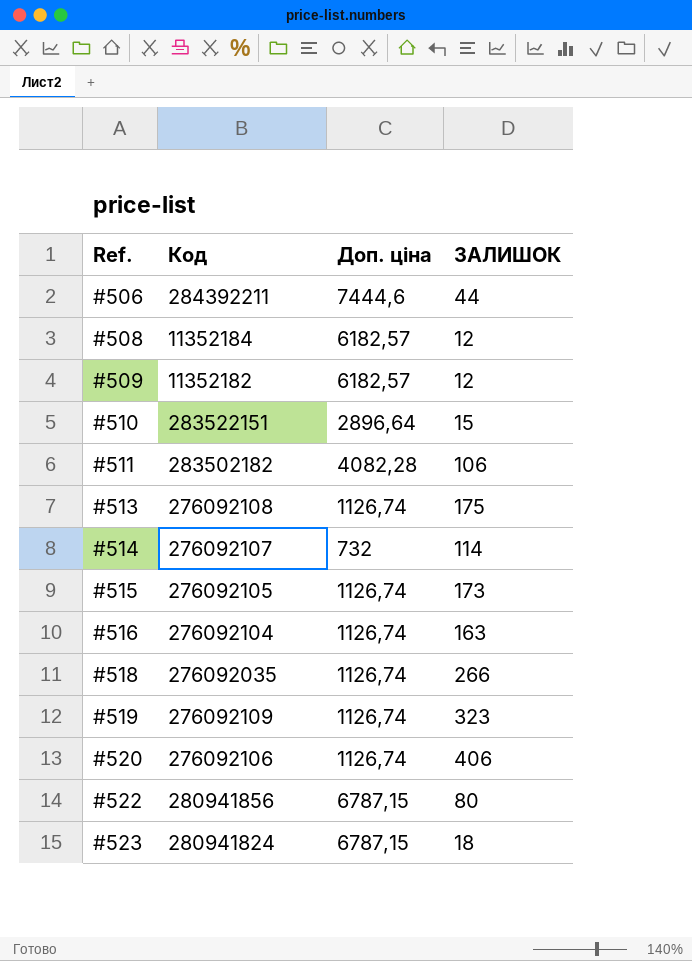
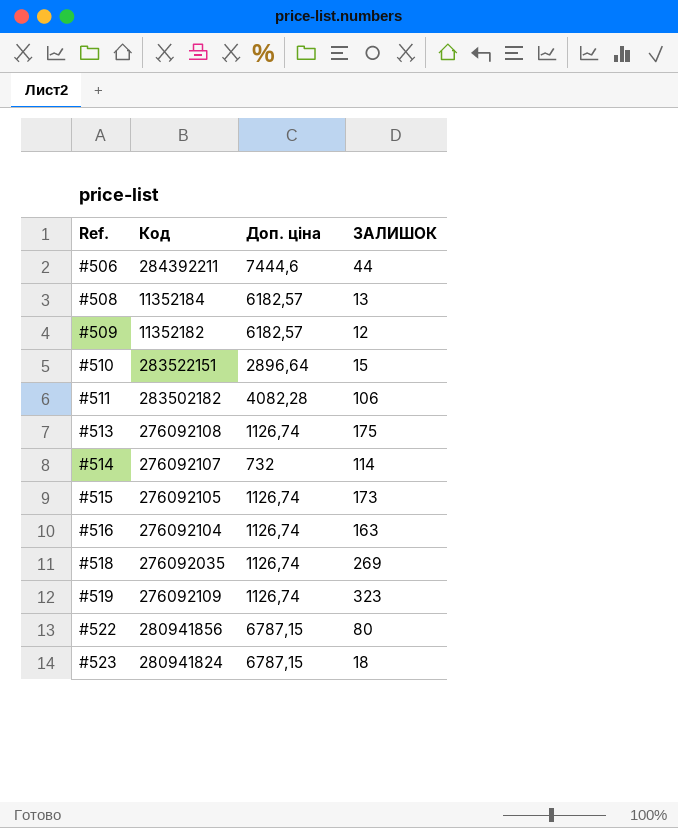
row #520: 276092106 | 1126,74 | 406 -> none
#508 | ЗАЛИШОК: 12 -> 13
#518 | ЗАЛИШОК: 266 -> 269

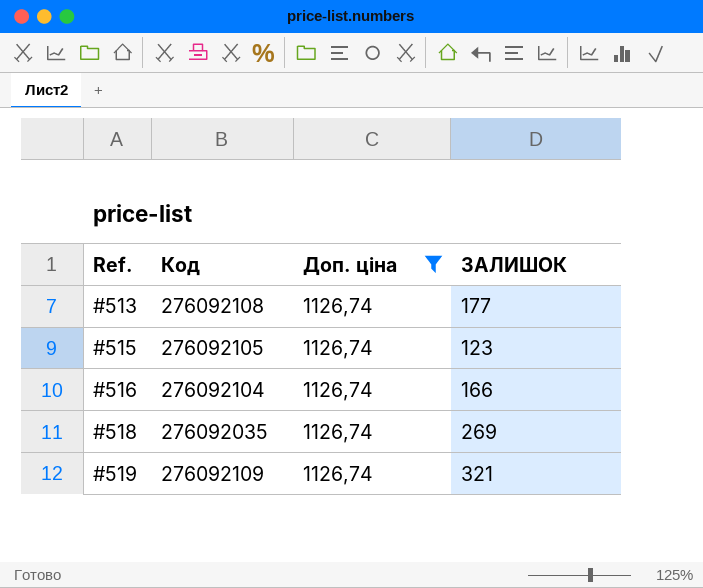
filter: none -> Доп. ціна = 1126,74
#513 | ЗАЛИШОК: 175 -> 177
#515 | ЗАЛИШОК: 173 -> 123
#516 | ЗАЛИШОК: 163 -> 166
#519 | ЗАЛИШОК: 323 -> 321

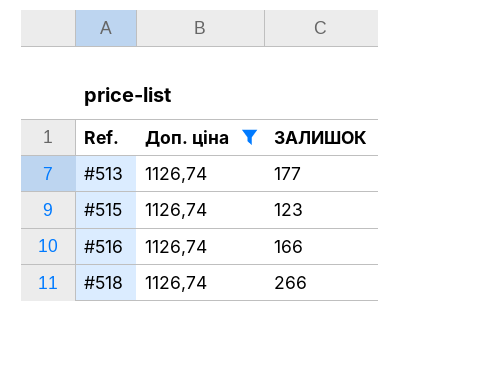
column Код | position: 2 -> none
row #519: 276092109 | 1126,74 | 321 -> none
#518 | ЗАЛИШОК: 269 -> 266

